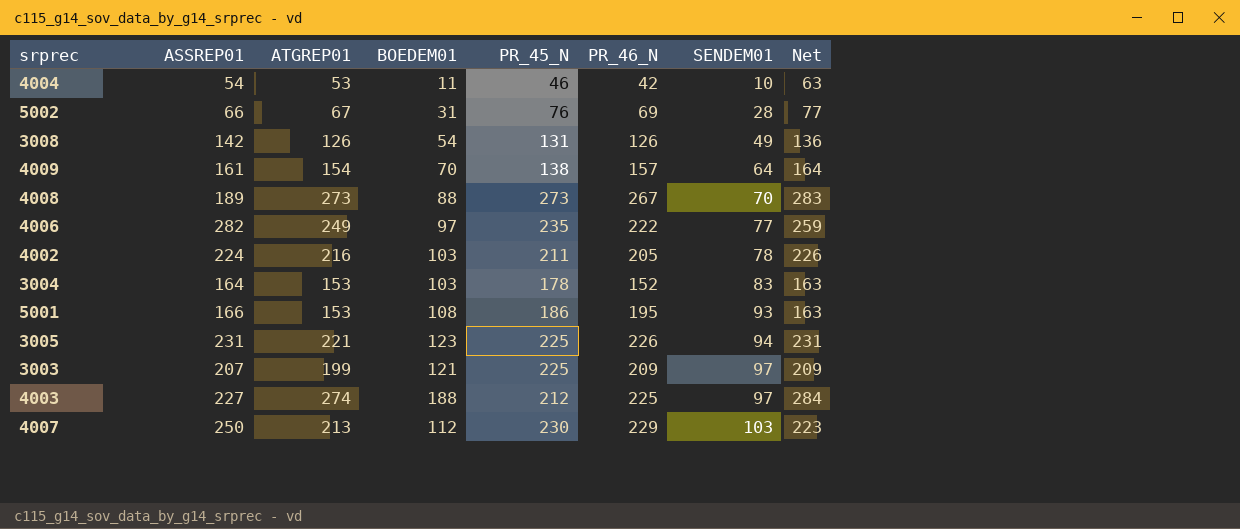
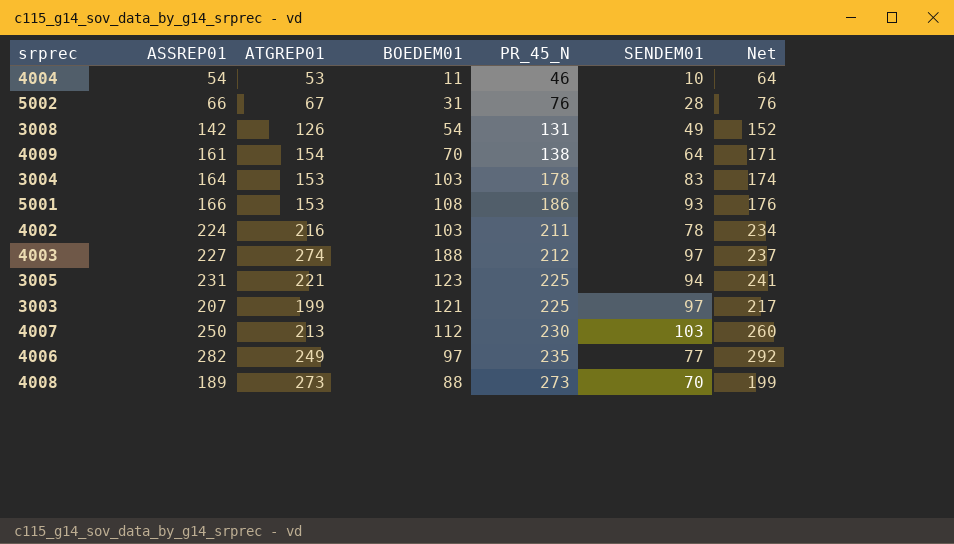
row order: SENDEM01 ascending -> PR_45_N ascending
column PR_46_N | position: 6 -> none
column Net | formula: [ATGREP01] + 10 -> [ASSREP01] + 10

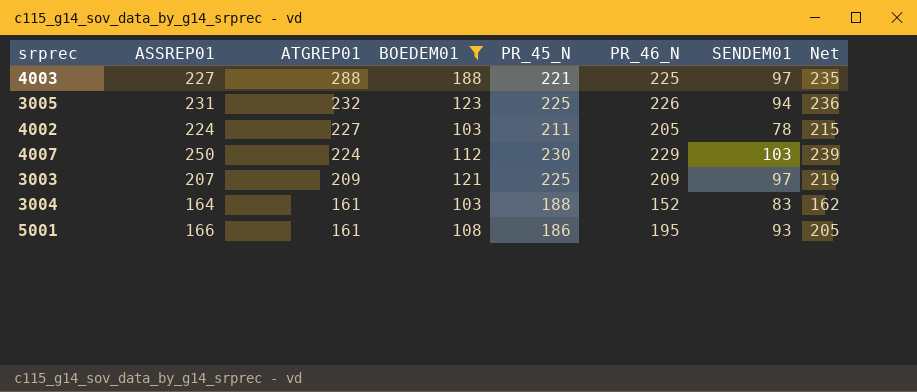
filter: none -> BOEDEM01 >= 103
row order: PR_45_N ascending -> ATGREP01 descending
column PR_46_N | position: none -> 6
column Net | formula: [ASSREP01] + 10 -> [PR_46_N] + 10
4003 | ATGREP01: 274 -> 288
4003 | PR_45_N: 212 -> 221
3005 | ATGREP01: 221 -> 232
4002 | ATGREP01: 216 -> 227
4007 | ATGREP01: 213 -> 224
3003 | ATGREP01: 199 -> 209
3004 | ATGREP01: 153 -> 161
3004 | PR_45_N: 178 -> 188
5001 | ATGREP01: 153 -> 161

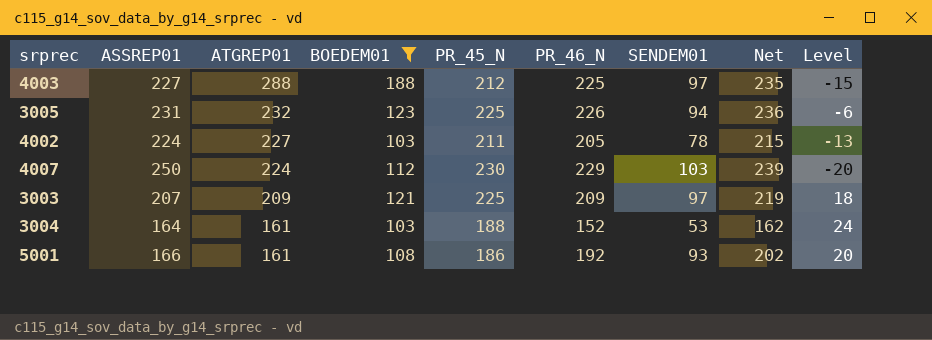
column Level | formula: none -> [PR_45_N] - [ASSREP01]
4003 | PR_45_N: 221 -> 212
3004 | SENDEM01: 83 -> 53
5001 | PR_46_N: 195 -> 192
5001 | Net: 205 -> 202

